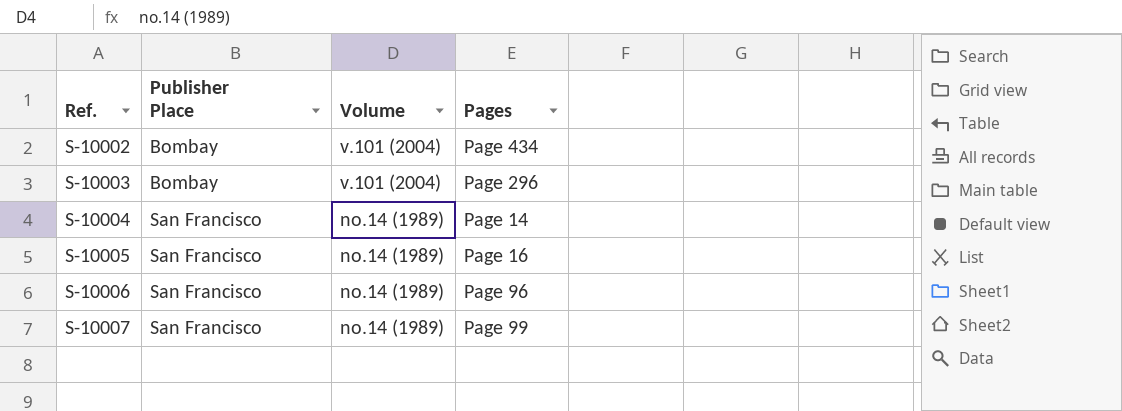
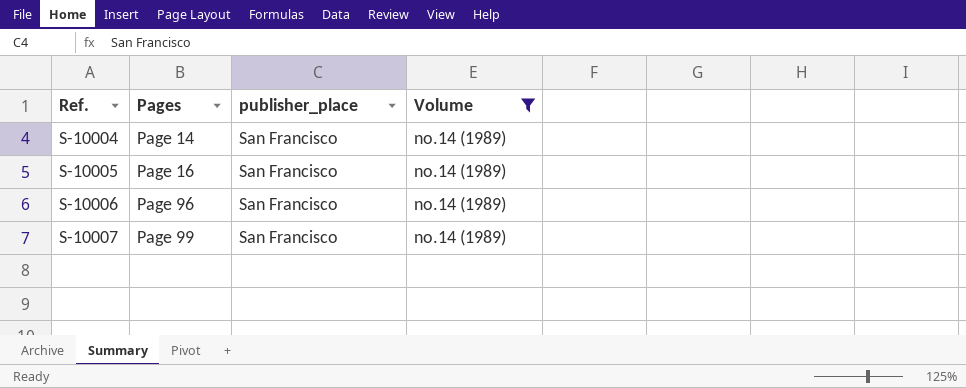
filter: none -> Volume = no.14 (1989)
column Pages | position: 4 -> 2
column name: Publisher Place -> publisher_place

